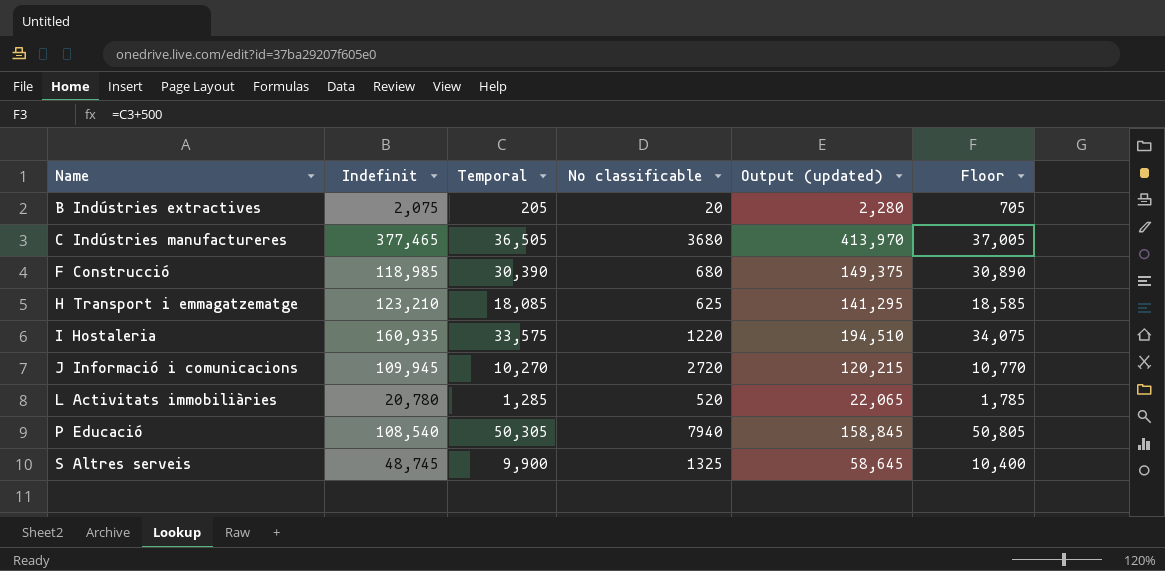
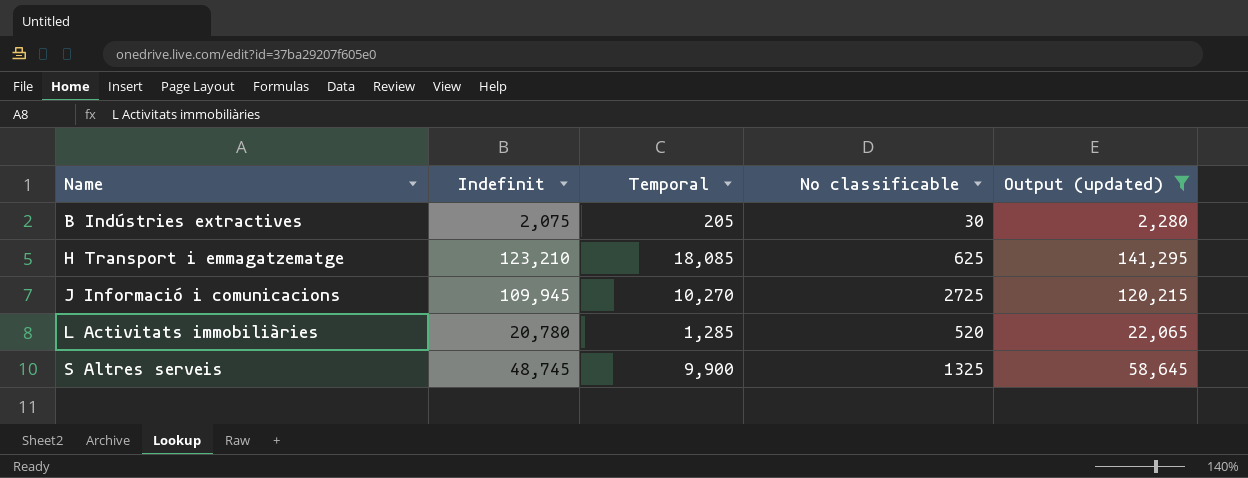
filter: none -> Output (updated) <= 141,295
column Floor | formula: [Temporal] + 500 -> none
B Indústries extractives | No classificable: 20 -> 30
J Informació i comunicacions | No classificable: 2720 -> 2725

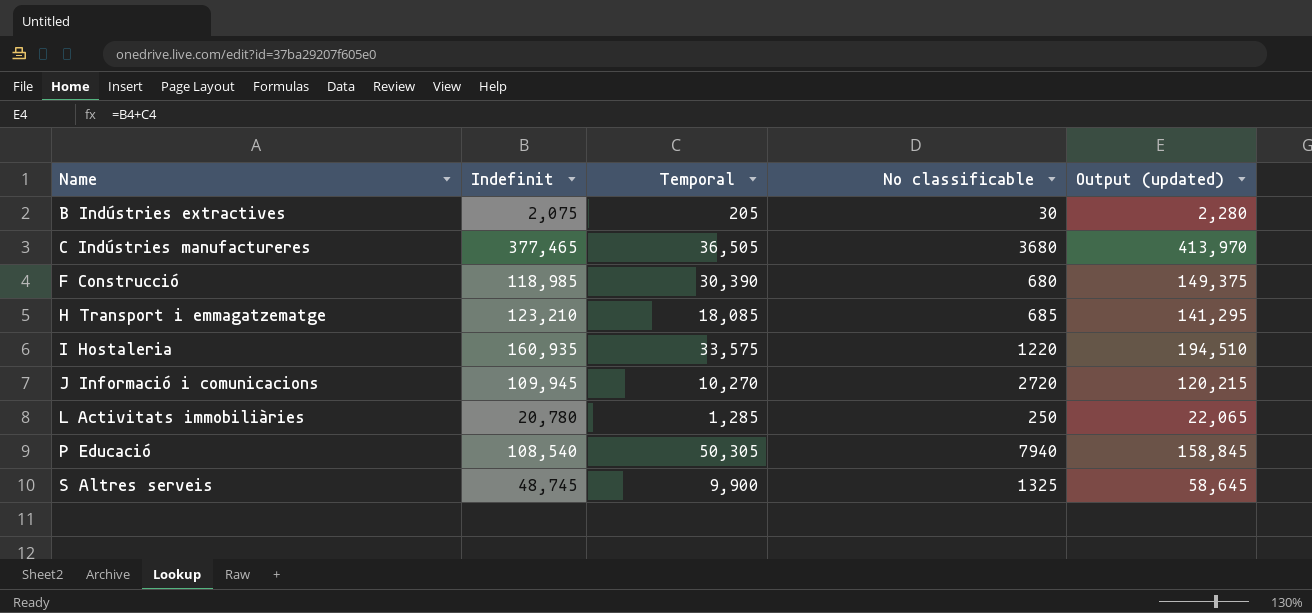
filter: Output (updated) <= 141,295 -> none
H Transport i emmagatzematge | No classificable: 625 -> 685
J Informació i comunicacions | No classificable: 2725 -> 2720
L Activitats immobiliàries | No classificable: 520 -> 250

